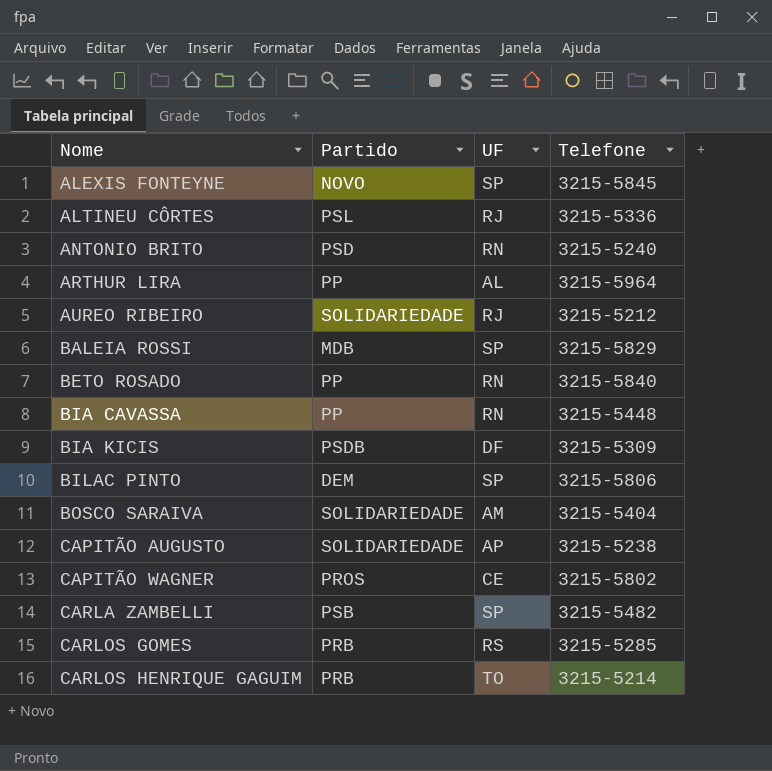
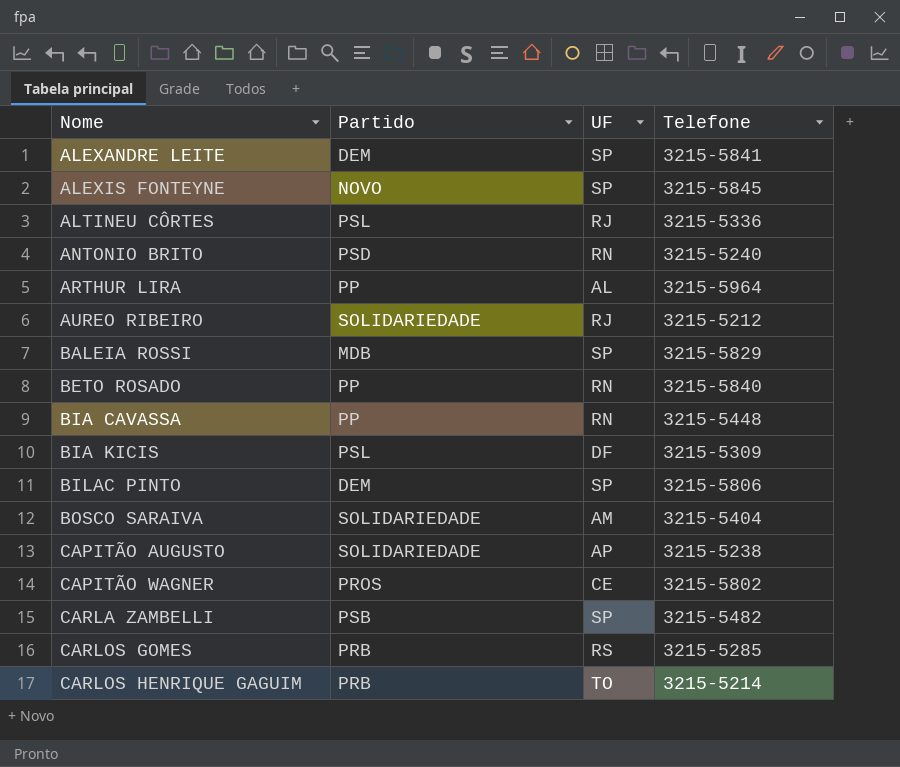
row ALEXANDRE LEITE: none -> DEM | SP | 3215-5841
BIA KICIS | Partido: PSDB -> PSL

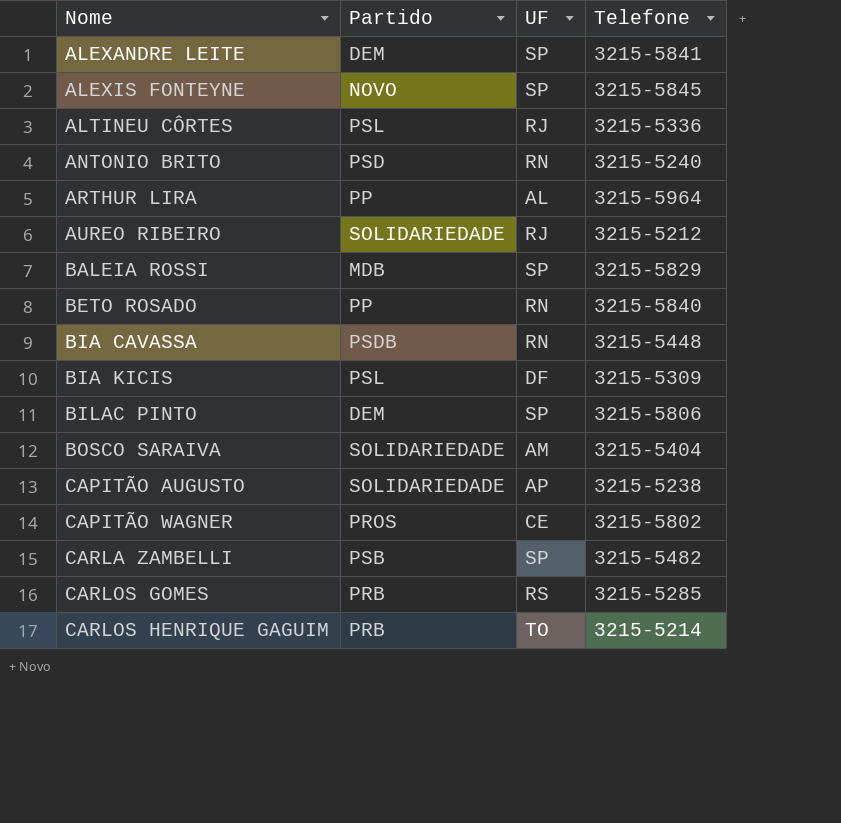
BIA CAVASSA | Partido: PP -> PSDB

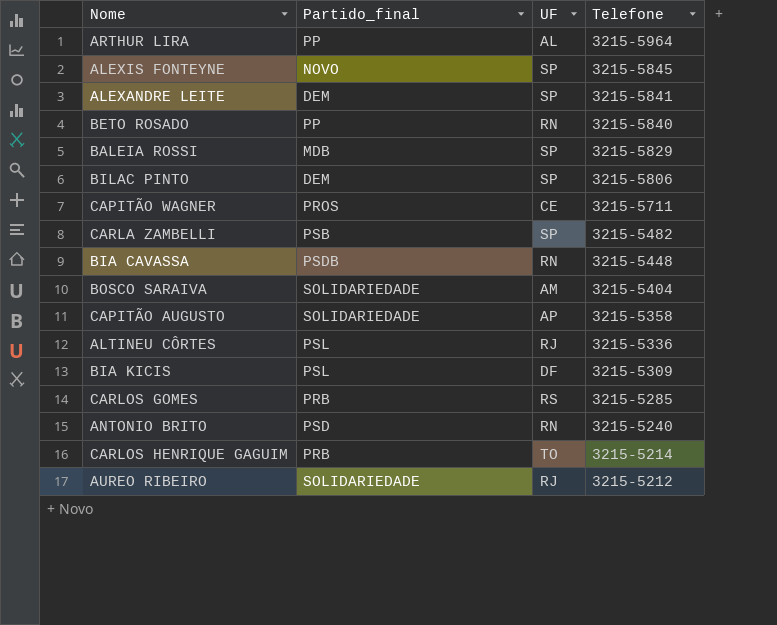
row order: Nome ascending -> Telefone descending
column name: Partido -> Partido_final
CAPITÃO WAGNER | Telefone: 3215-5802 -> 3215-5711
CAPITÃO AUGUSTO | Telefone: 3215-5238 -> 3215-5358

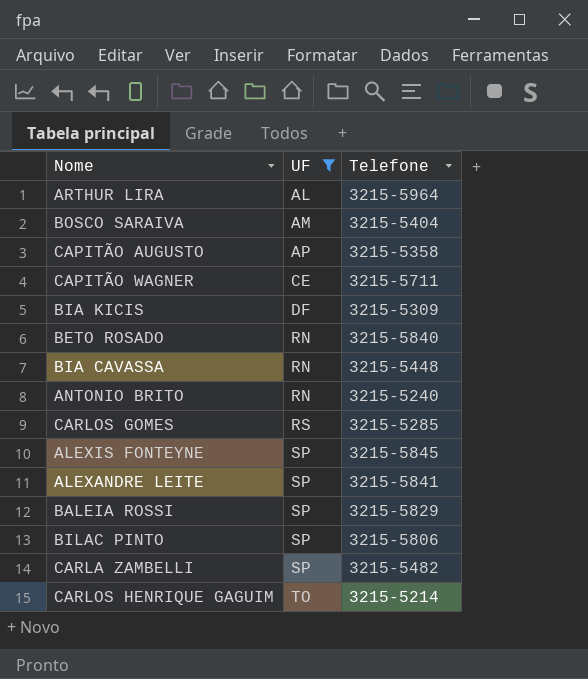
filter: none -> UF != RJ
row order: Telefone descending -> UF ascending
column Partido_final | position: 2 -> none

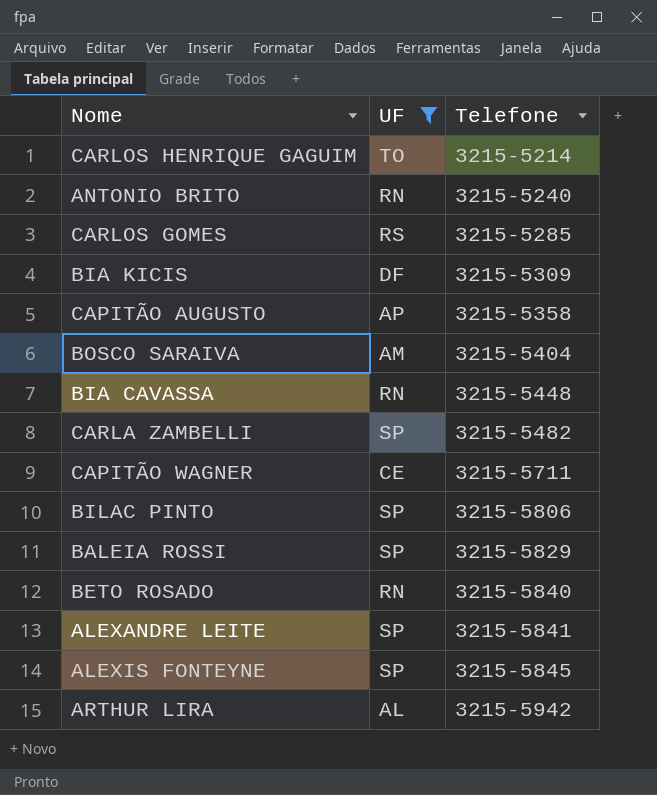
row order: UF ascending -> Telefone ascending
ARTHUR LIRA | Telefone: 3215-5964 -> 3215-5942

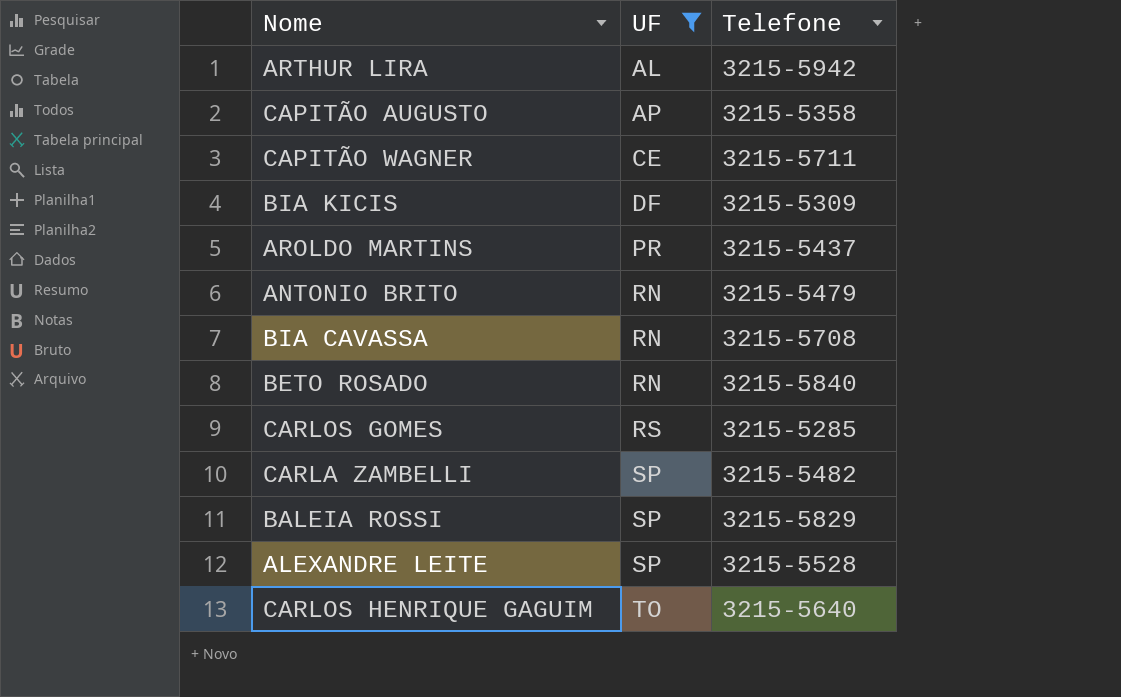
row order: Telefone ascending -> UF ascending
row BOSCO SARAIVA: AM | 3215-5404 -> none
row BILAC PINTO: SP | 3215-5806 -> none
row ALEXIS FONTEYNE: SP | 3215-5845 -> none
row AROLDO MARTINS: none -> PR | 3215-5437
ANTONIO BRITO | Telefone: 3215-5240 -> 3215-5479
BIA CAVASSA | Telefone: 3215-5448 -> 3215-5708
ALEXANDRE LEITE | Telefone: 3215-5841 -> 3215-5528
CARLOS HENRIQUE GAGUIM | Telefone: 3215-5214 -> 3215-5640

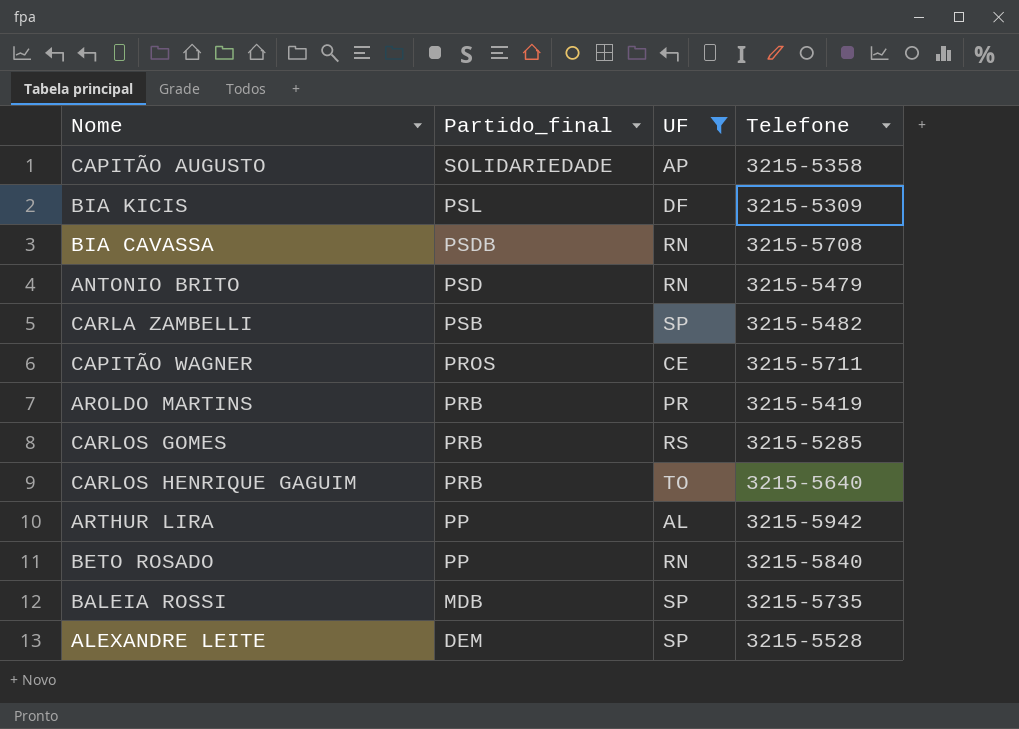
row order: UF ascending -> Partido_final descending
column Partido_final | position: none -> 2
AROLDO MARTINS | Telefone: 3215-5437 -> 3215-5419
BALEIA ROSSI | Telefone: 3215-5829 -> 3215-5735

